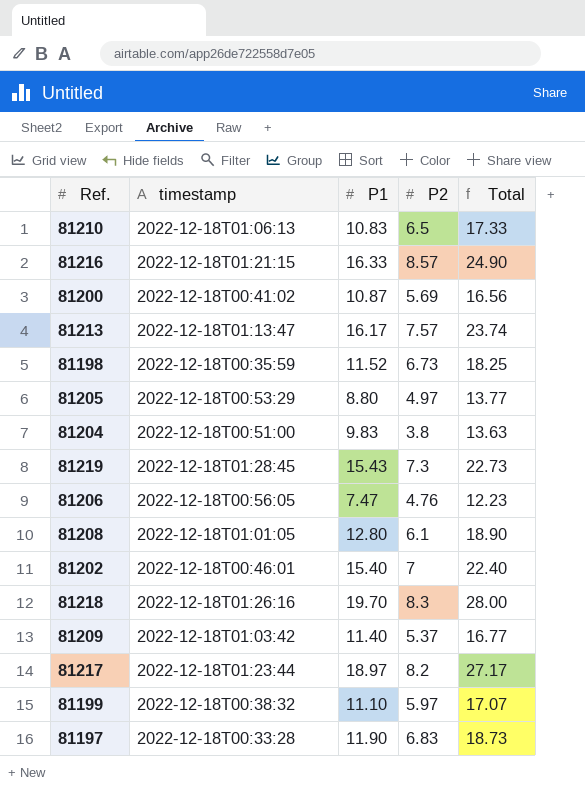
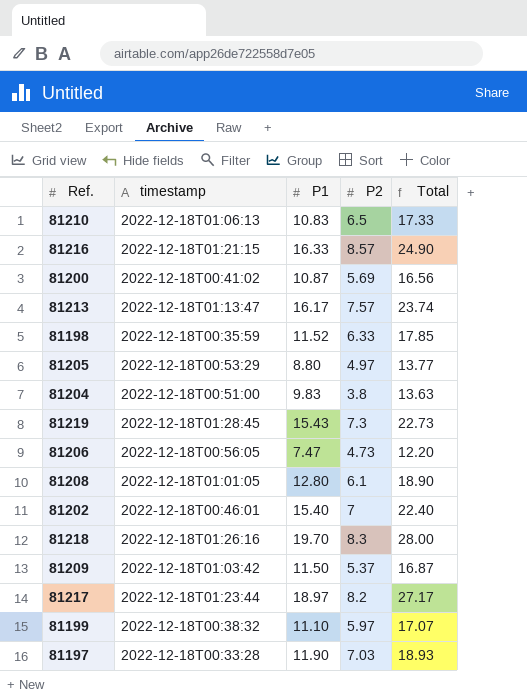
81198 | P2: 6.73 -> 6.33
81198 | Total: 18.25 -> 17.85
81206 | P2: 4.76 -> 4.73
81206 | Total: 12.23 -> 12.20
81209 | P1: 11.40 -> 11.50
81209 | Total: 16.77 -> 16.87
81197 | P2: 6.83 -> 7.03
81197 | Total: 18.73 -> 18.93

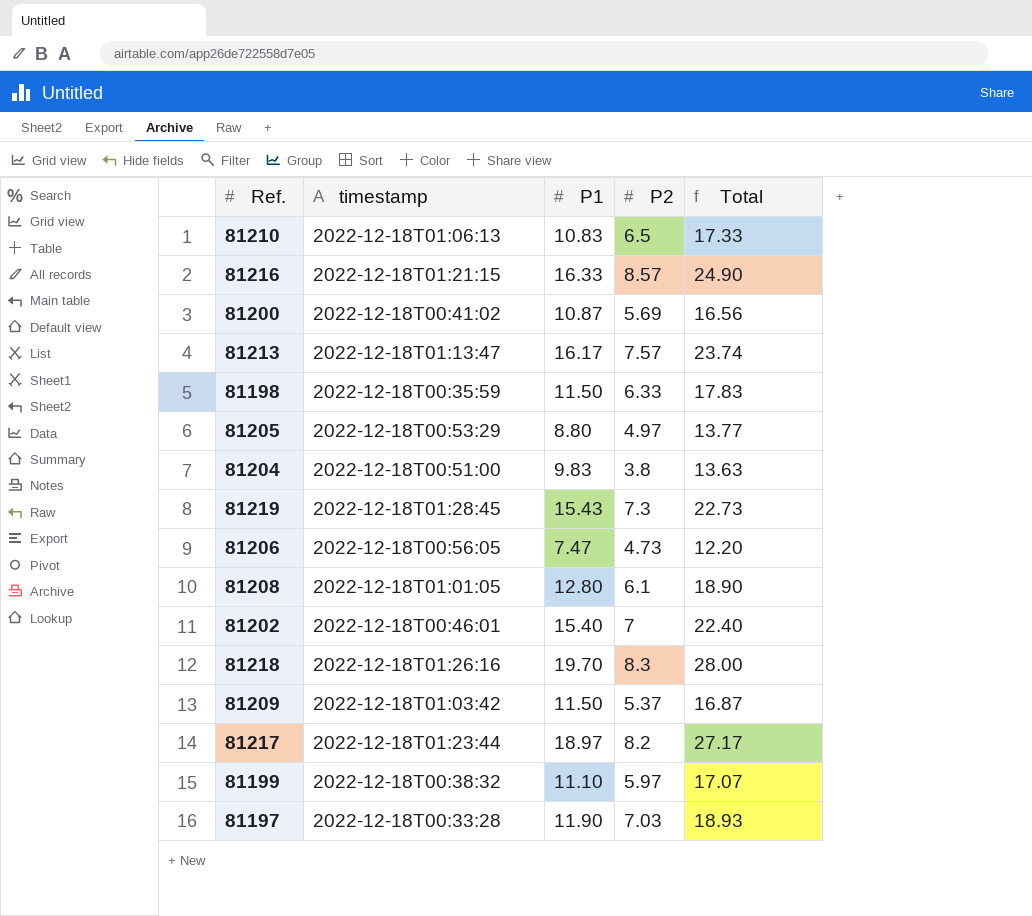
81198 | P1: 11.52 -> 11.50
81198 | Total: 17.85 -> 17.83

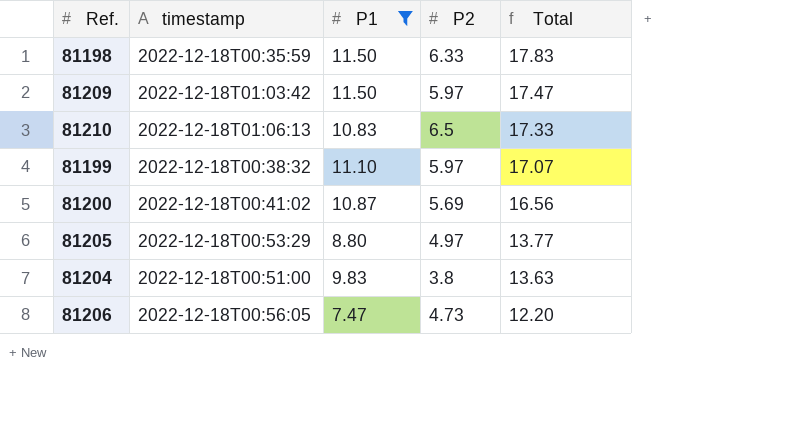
filter: none -> P1 <= 11.50
row order: none -> Total descending
81209 | P2: 5.37 -> 5.97
81209 | Total: 16.87 -> 17.47

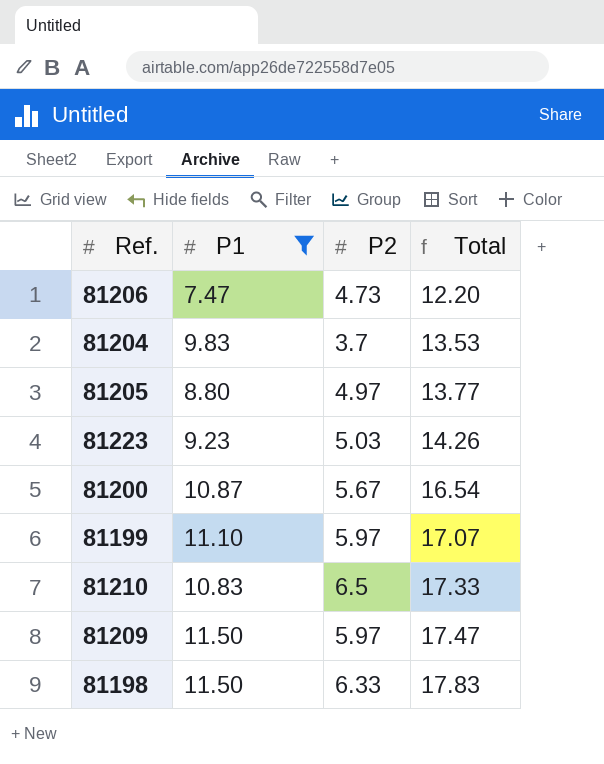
row order: Total descending -> Total ascending
column timestamp | position: 2 -> none
81204 | P2: 3.8 -> 3.7
81204 | Total: 13.63 -> 13.53
row 81223: none -> 9.23 | 5.03 | 14.26
81200 | P2: 5.69 -> 5.67
81200 | Total: 16.56 -> 16.54

